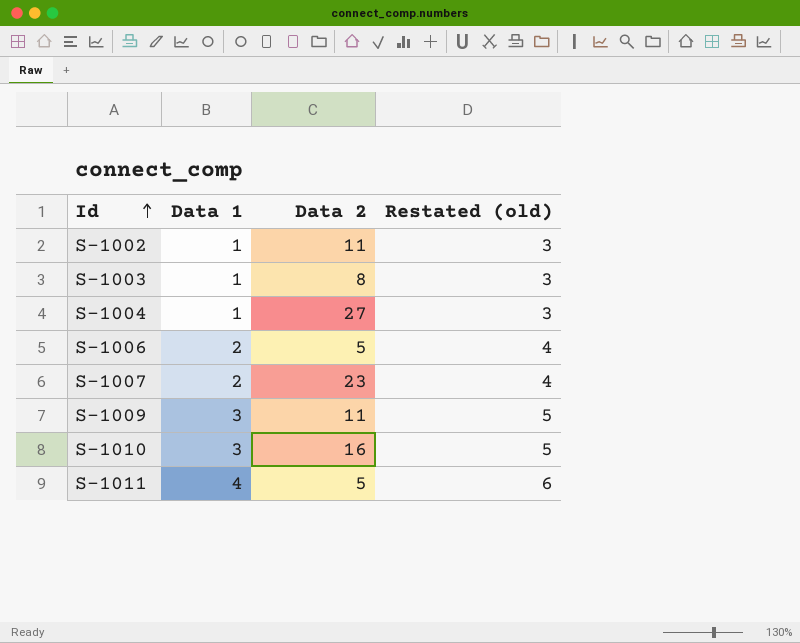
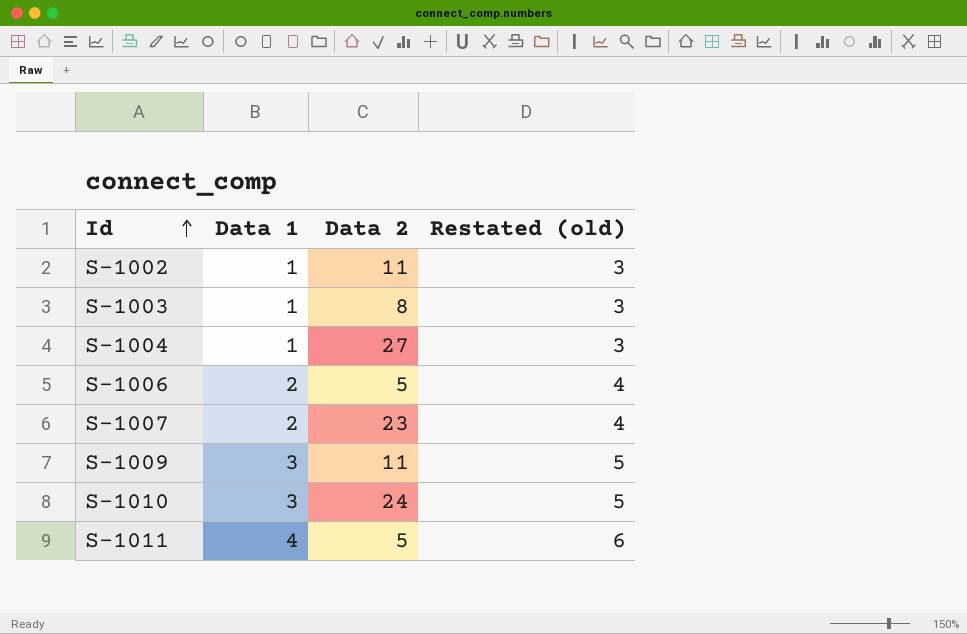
S-1010 | Data 2: 16 -> 24

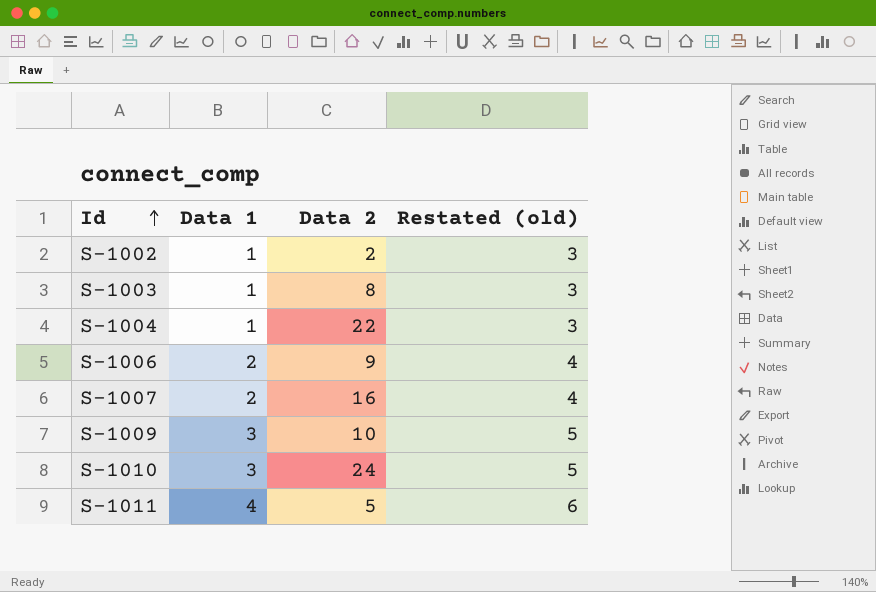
S-1002 | Data 2: 11 -> 2
S-1004 | Data 2: 27 -> 22
S-1006 | Data 2: 5 -> 9
S-1007 | Data 2: 23 -> 16
S-1009 | Data 2: 11 -> 10

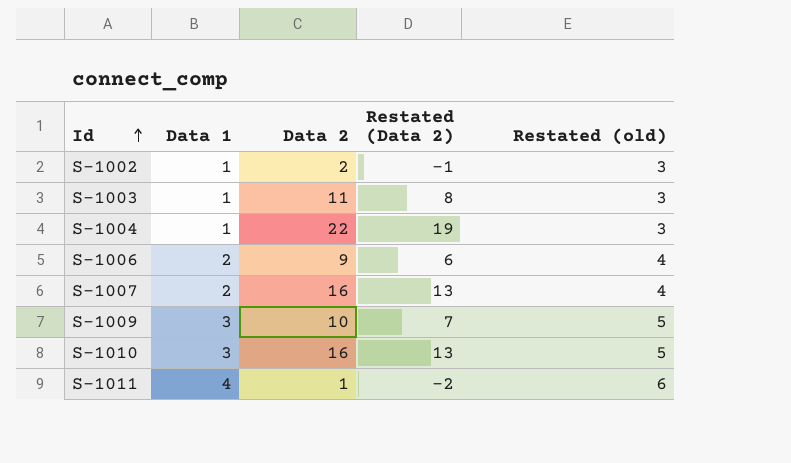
column Restated (Data 2) | formula: none -> [Data 2] - 3
S-1003 | Data 2: 8 -> 11
S-1010 | Data 2: 24 -> 16
S-1011 | Data 2: 5 -> 1

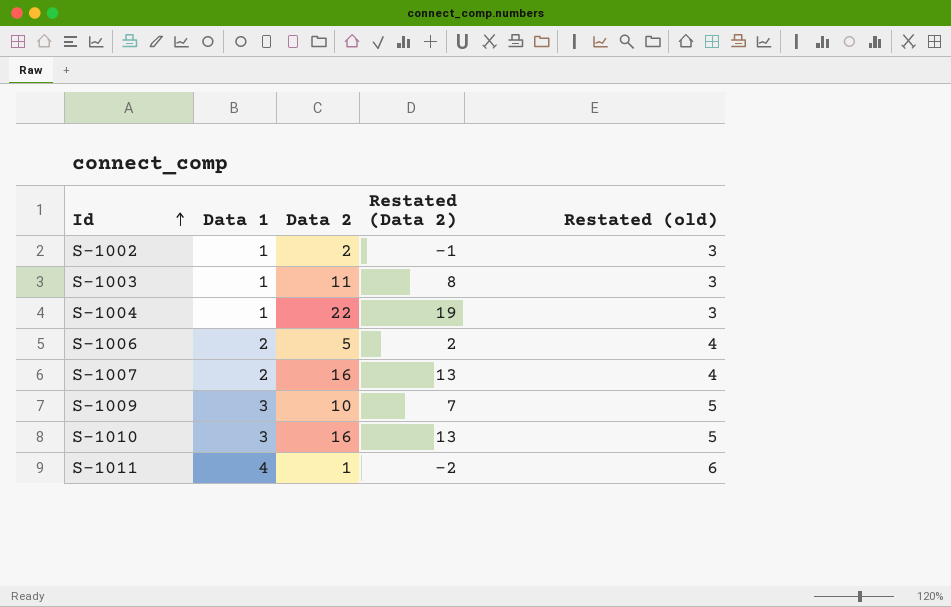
S-1006 | Data 2: 9 -> 5
S-1006 | Restated (Data 2): 6 -> 2

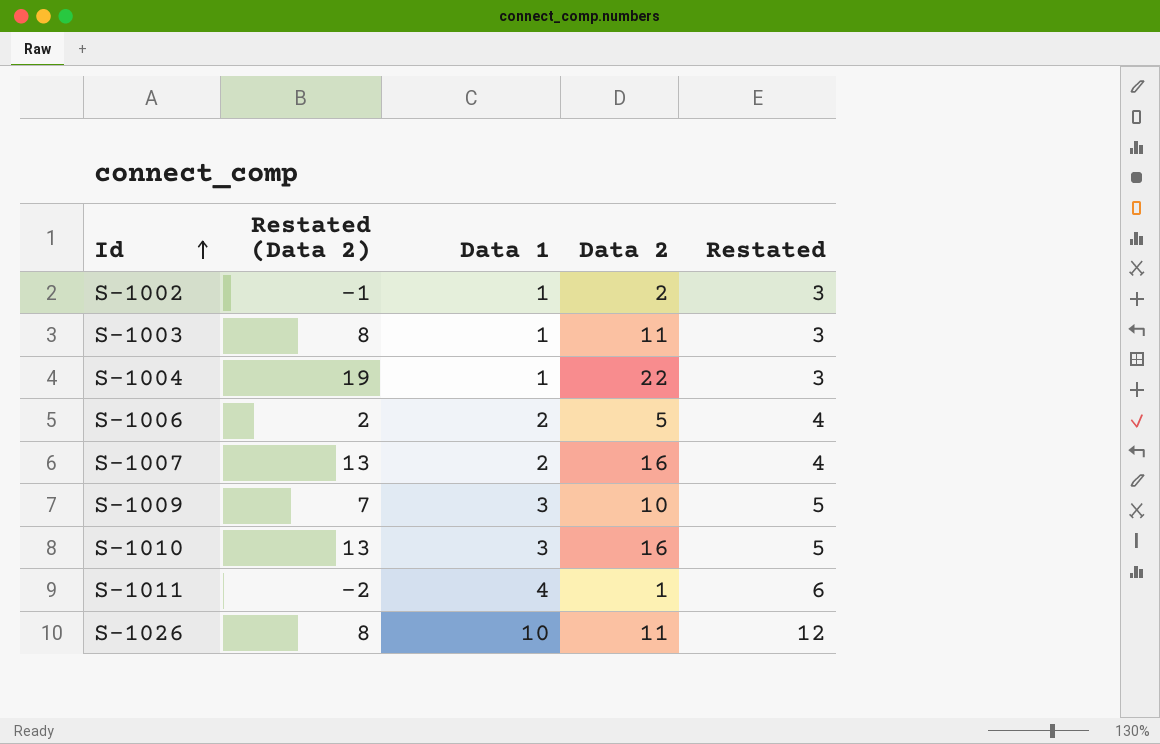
column Restated (Data 2) | position: 4 -> 2
column name: Restated (old) -> Restated
row S-1026: none -> 8 | 10 | 11 | 12

